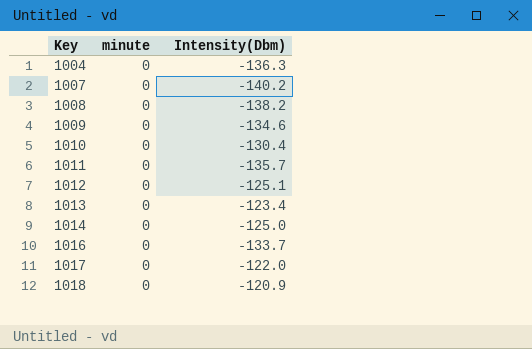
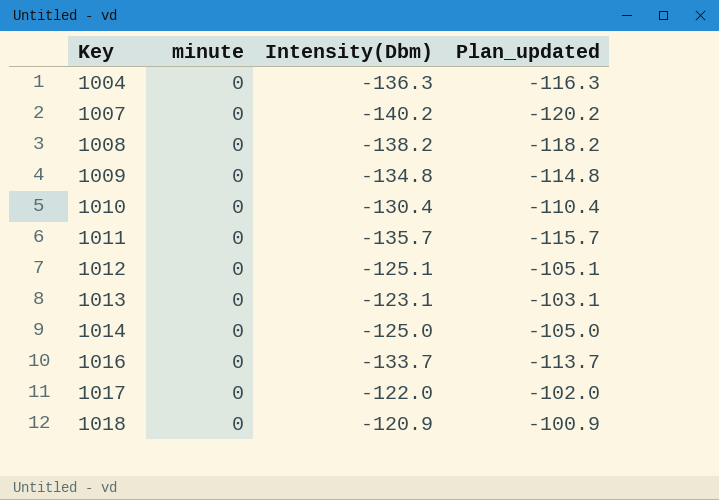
column Plan_updated | formula: none -> [Intensity(Dbm)] + 20
1009 | Intensity(Dbm): -134.6 -> -134.8
1013 | Intensity(Dbm): -123.4 -> -123.1

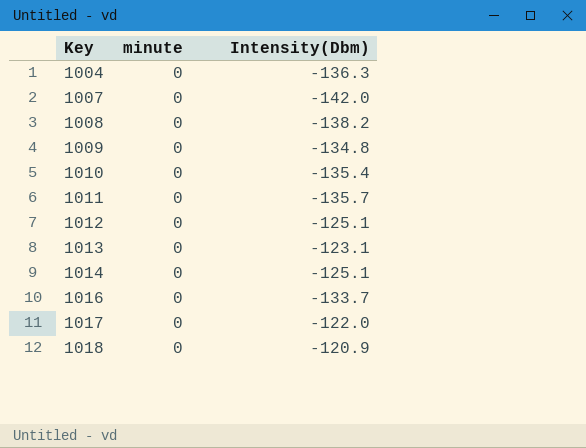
column Plan_updated | formula: [Intensity(Dbm)] + 20 -> none
1007 | Intensity(Dbm): -140.2 -> -142.0
1010 | Intensity(Dbm): -130.4 -> -135.4
1014 | Intensity(Dbm): -125.0 -> -125.1

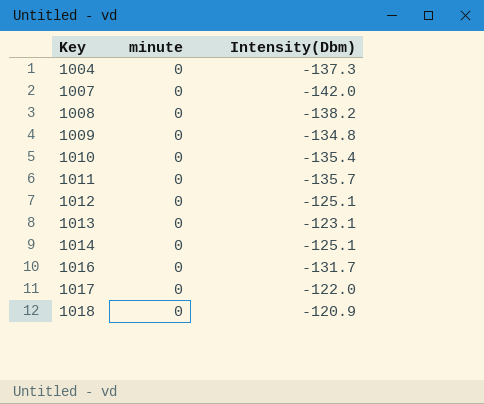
1004 | Intensity(Dbm): -136.3 -> -137.3
1016 | Intensity(Dbm): -133.7 -> -131.7

